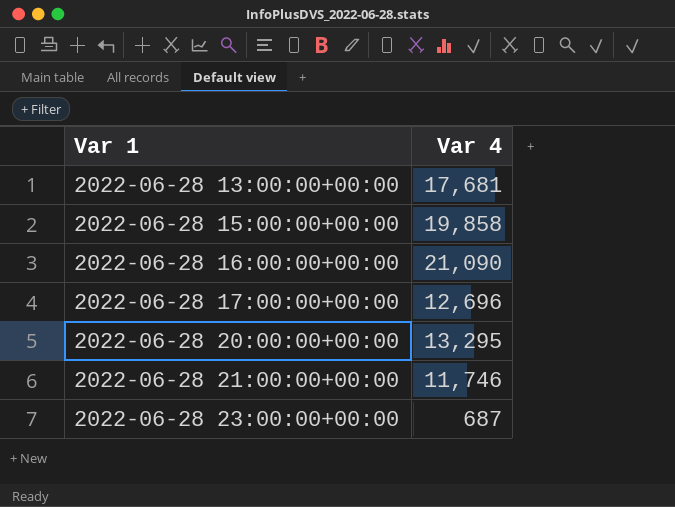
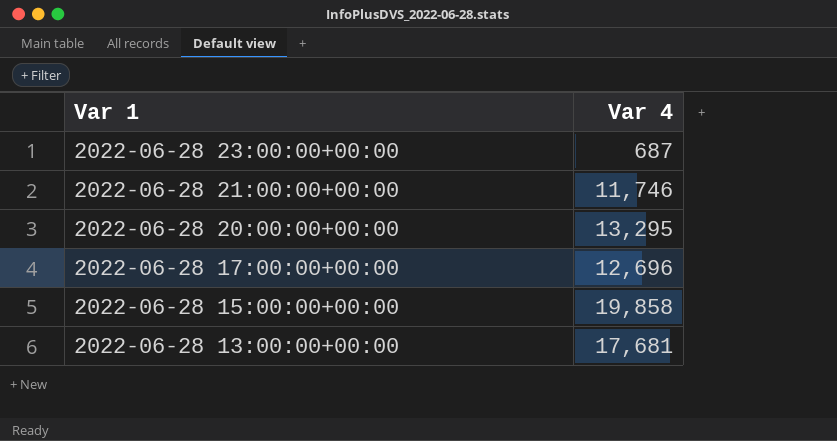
row order: Var 1 ascending -> Var 1 descending
row 2022-06-28 16:00:00+00:00: 21,090 -> none

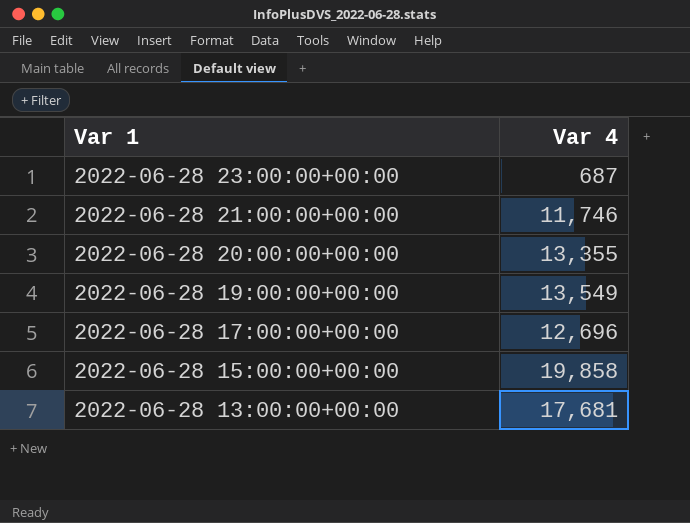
2022-06-28 20:00:00+00:00 | Var 4: 13,295 -> 13,355
row 2022-06-28 19:00:00+00:00: none -> 13,549

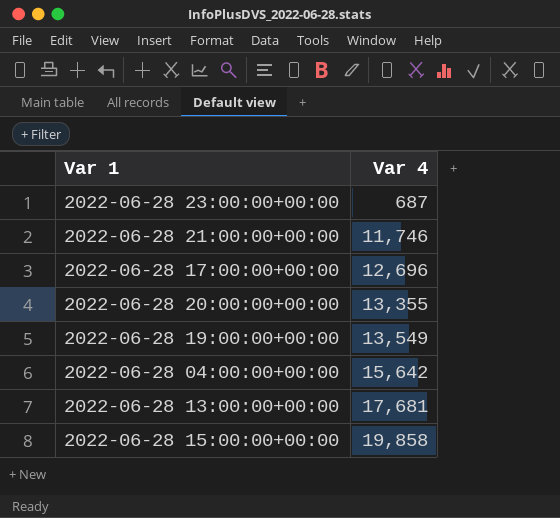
row order: Var 1 descending -> Var 4 ascending
row 2022-06-28 04:00:00+00:00: none -> 15,642

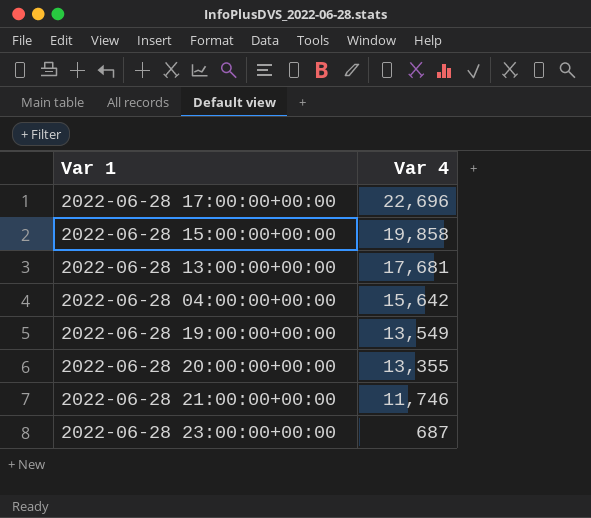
row order: Var 4 ascending -> Var 4 descending
2022-06-28 17:00:00+00:00 | Var 4: 12,696 -> 22,696

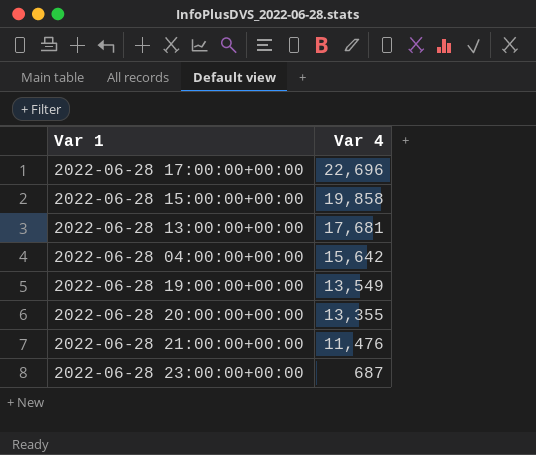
2022-06-28 21:00:00+00:00 | Var 4: 11,746 -> 11,476

